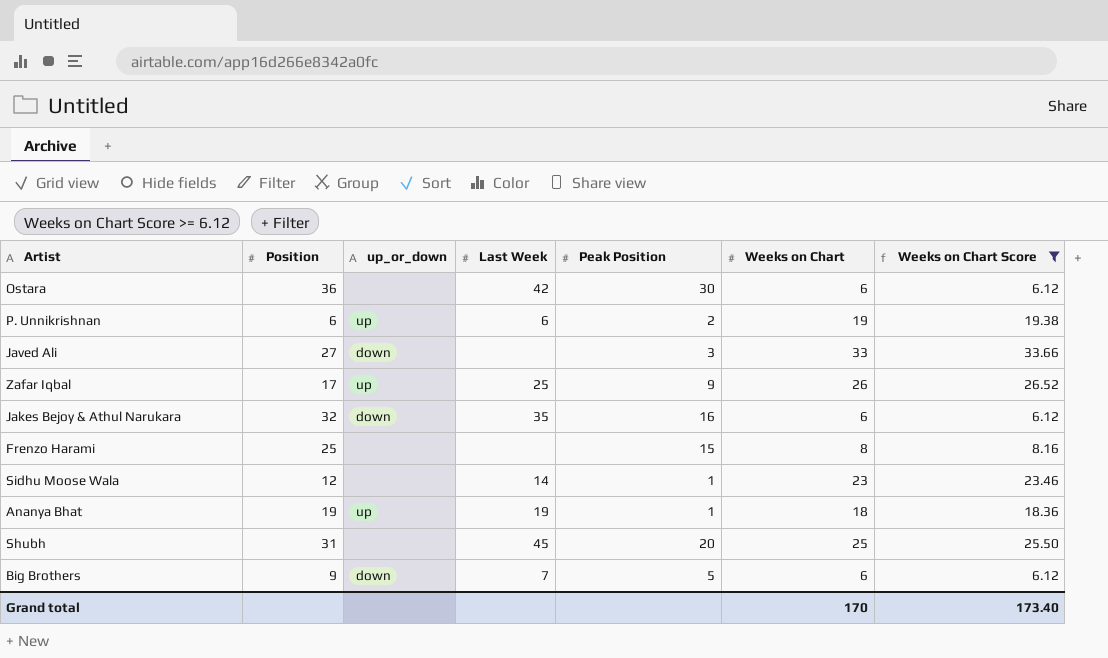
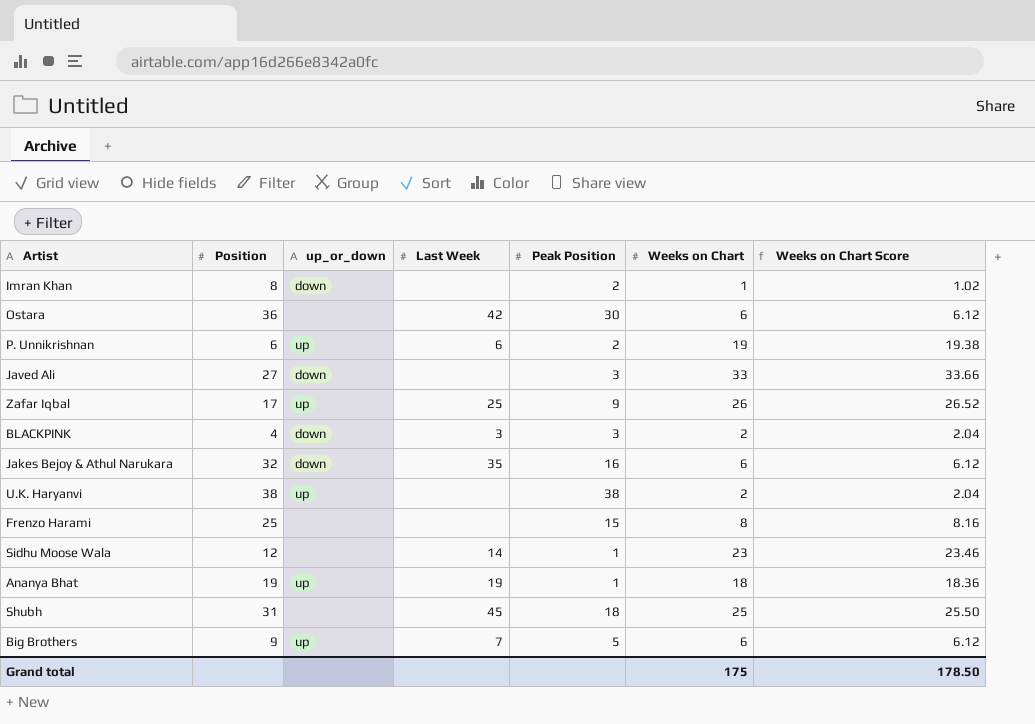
filter: Weeks on Chart Score >= 6.12 -> none
Shubh | Peak Position: 20 -> 18
Big Brothers | up_or_down: down -> up
Grand total | Weeks on Chart: 170 -> 175
Grand total | Weeks on Chart Score: 173.40 -> 178.50

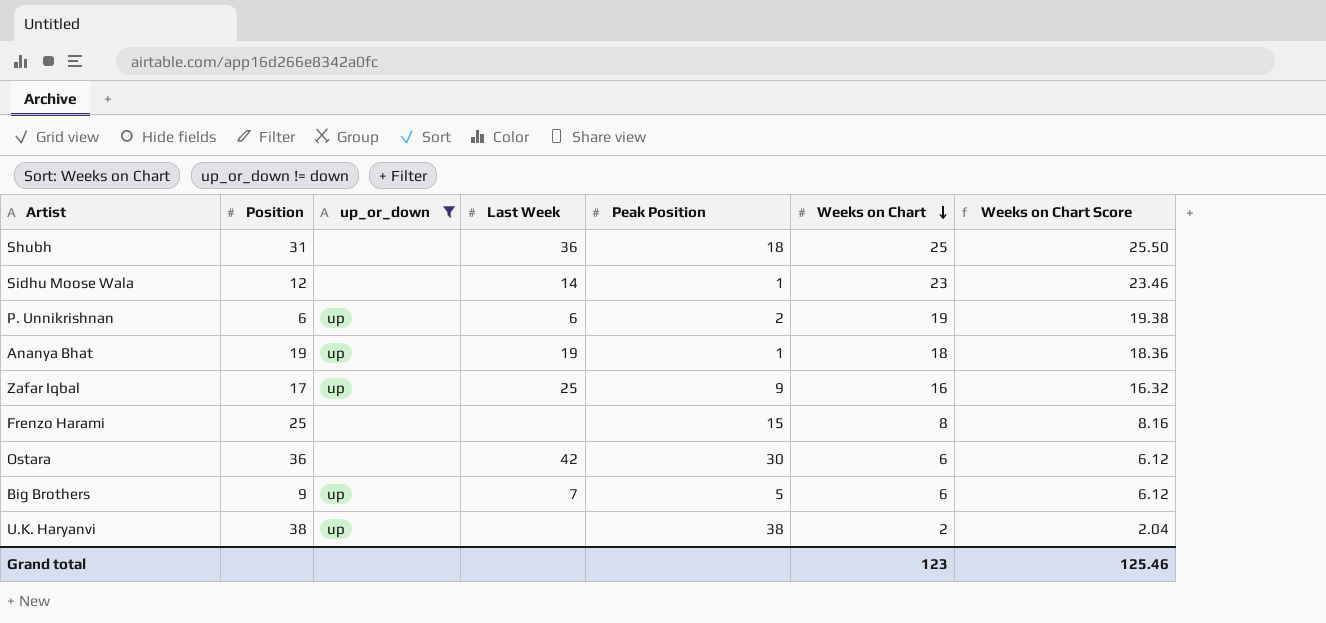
filter: none -> up_or_down != down
row order: none -> Weeks on Chart descending
Shubh | Last Week: 45 -> 36
Zafar Iqbal | Weeks on Chart: 26 -> 16
Zafar Iqbal | Weeks on Chart Score: 26.52 -> 16.32
Grand total | Weeks on Chart: 175 -> 123
Grand total | Weeks on Chart Score: 178.50 -> 125.46

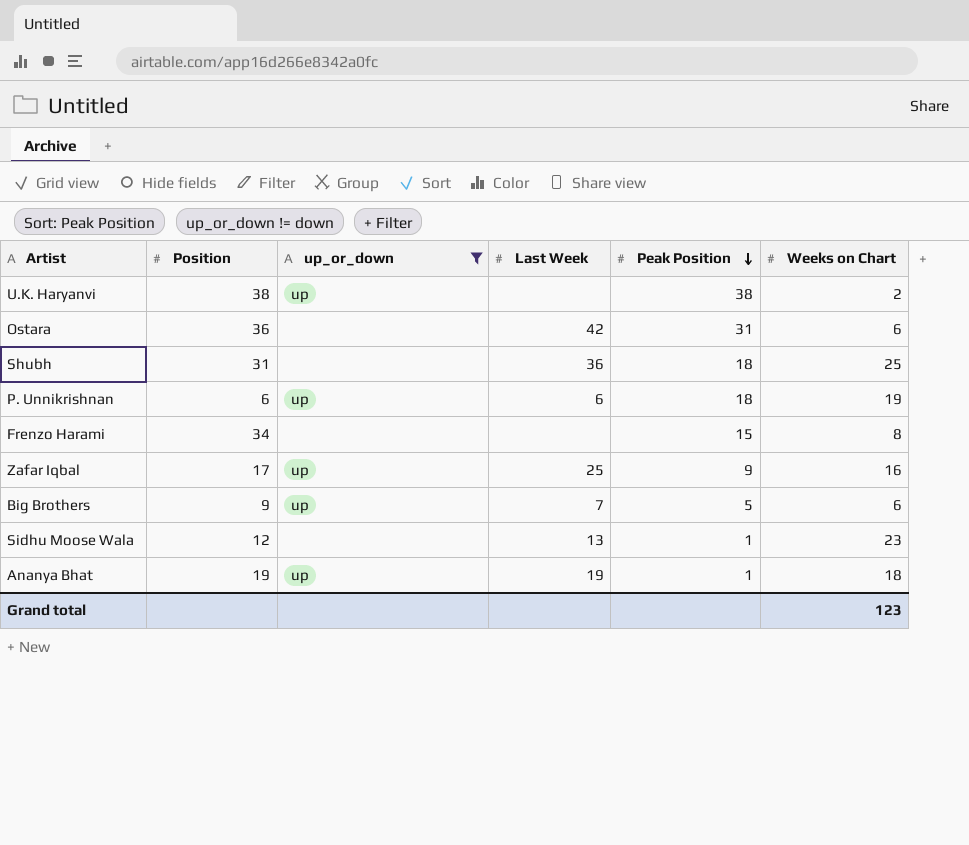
row order: Weeks on Chart descending -> Peak Position descending
column Weeks on Chart Score | formula: [Weeks on Chart] * 1.02 -> none
Ostara | Peak Position: 30 -> 31
P. Unnikrishnan | Peak Position: 2 -> 18
Frenzo Harami | Position: 25 -> 34
Sidhu Moose Wala | Last Week: 14 -> 13

